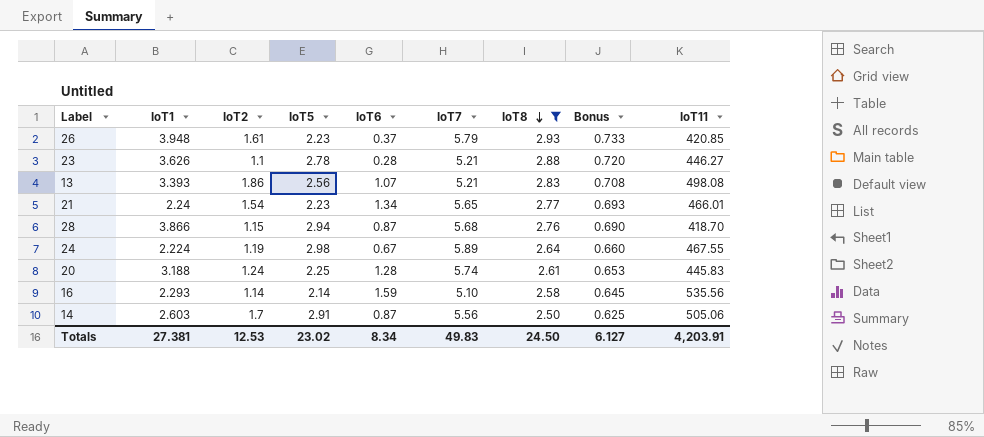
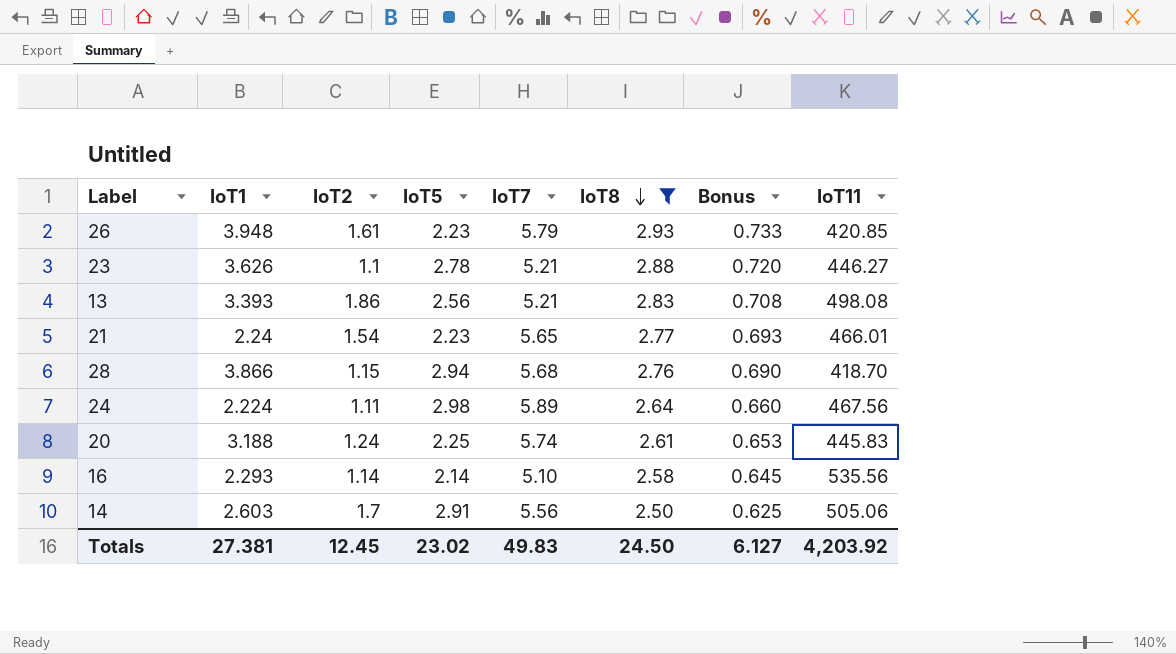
column IoT6 | position: 5 -> none
24 | IoT2: 1.19 -> 1.11
24 | IoT11: 467.55 -> 467.56
Totals | IoT2: 12.53 -> 12.45
Totals | IoT11: 4,203.91 -> 4,203.92

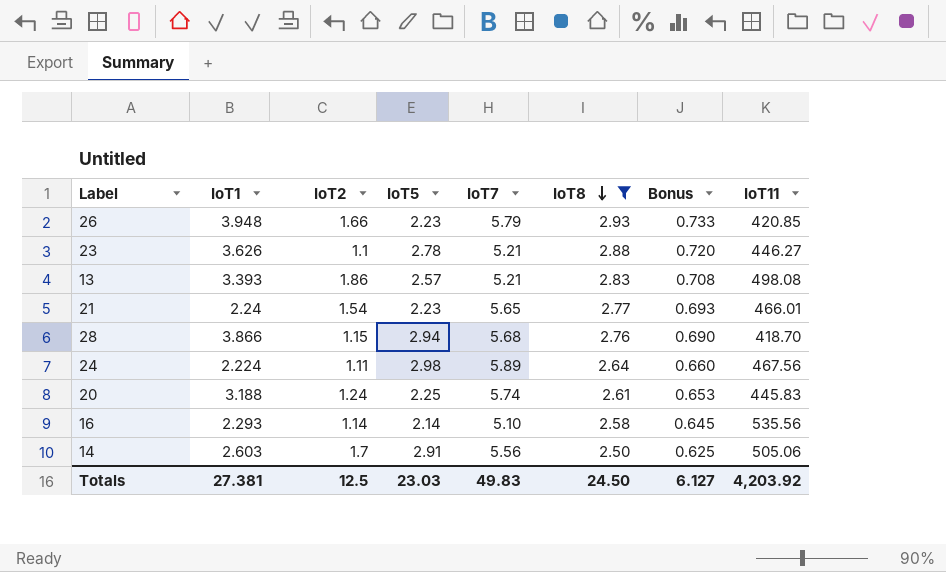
26 | IoT2: 1.61 -> 1.66
13 | IoT5: 2.56 -> 2.57
Totals | IoT2: 12.45 -> 12.5
Totals | IoT5: 23.02 -> 23.03

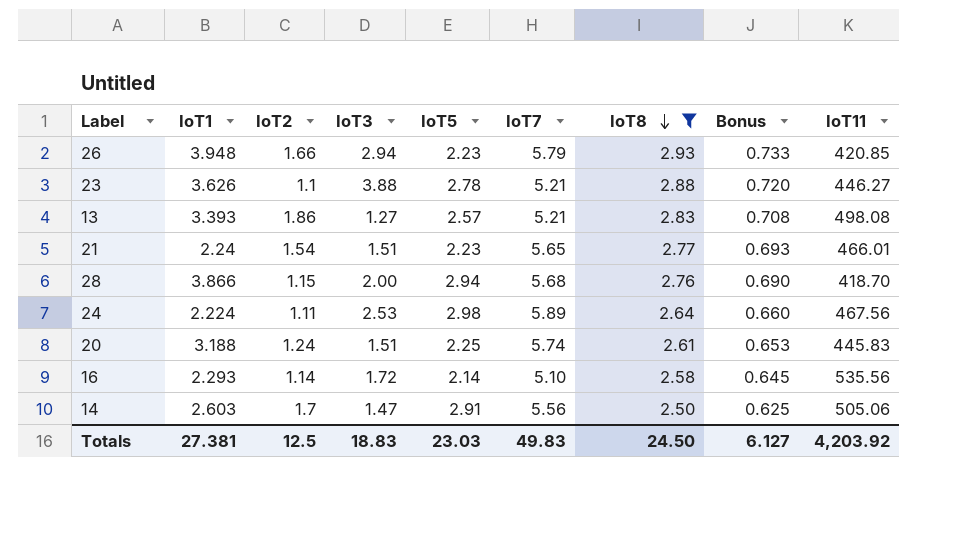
column IoT3 | position: none -> 4

